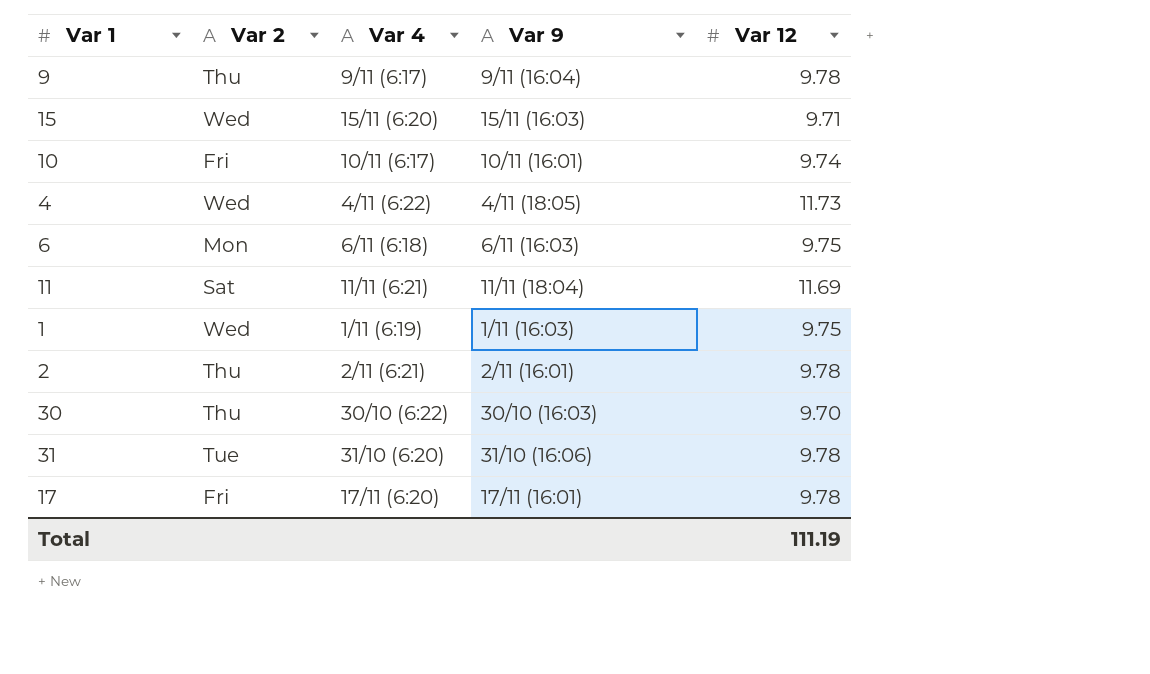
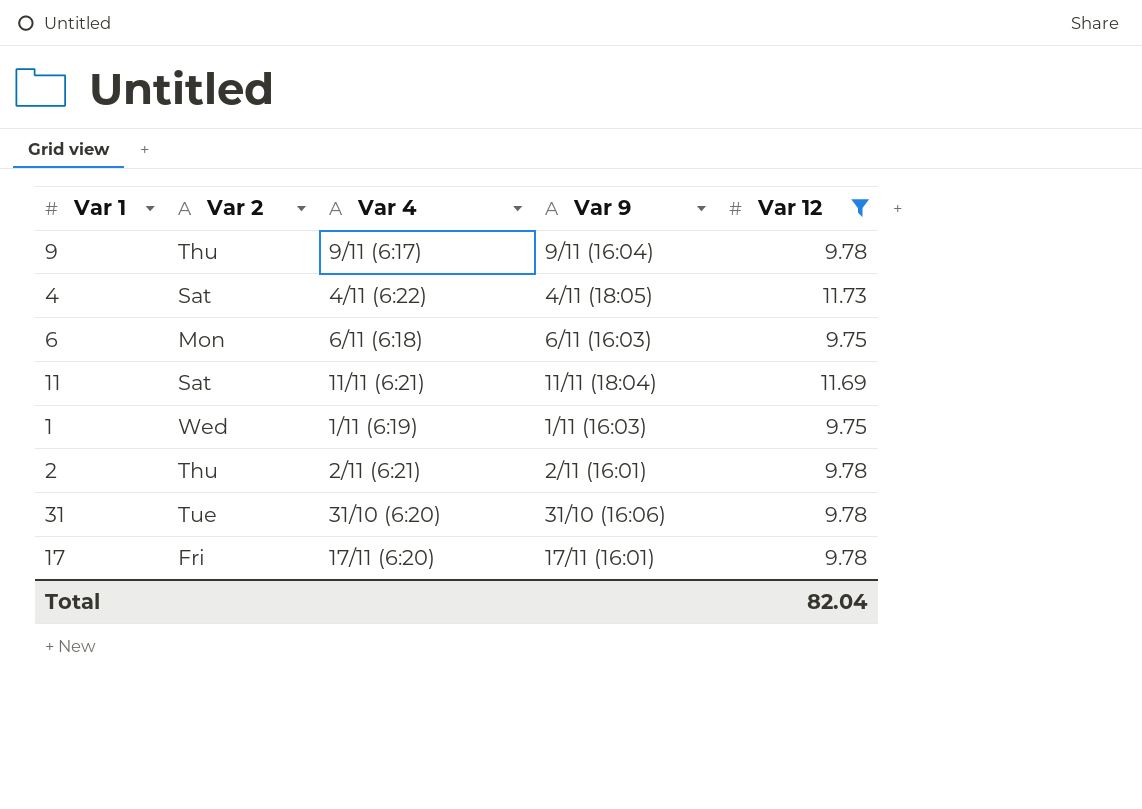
filter: none -> Var 12 >= 9.75
4 | Var 2: Wed -> Sat
Total | Var 12: 111.19 -> 82.04

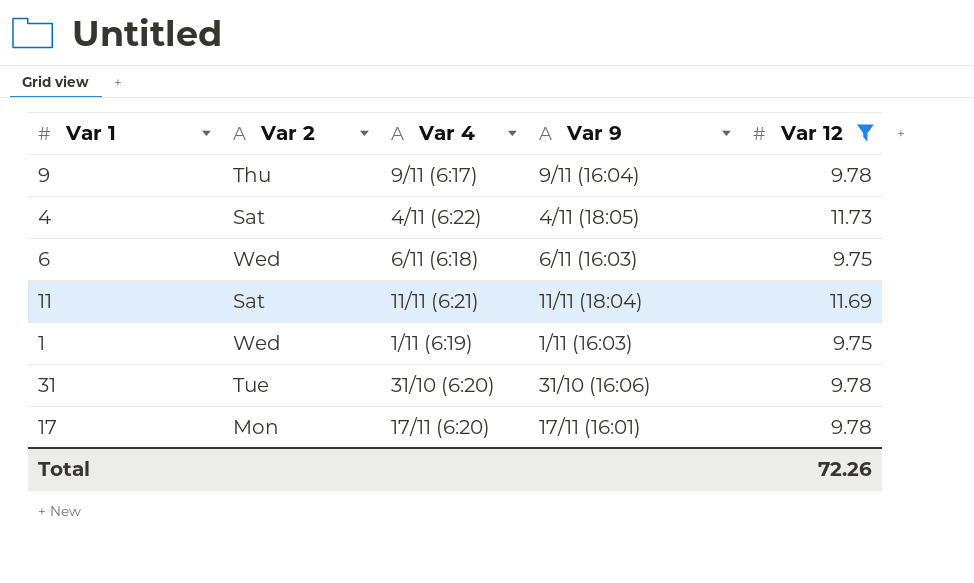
row 2: Thu | 2/11 (6:21) | 2/11 (16:01) | 9.78 -> none
6 | Var 2: Mon -> Wed
17 | Var 2: Fri -> Mon
Total | Var 12: 82.04 -> 72.26

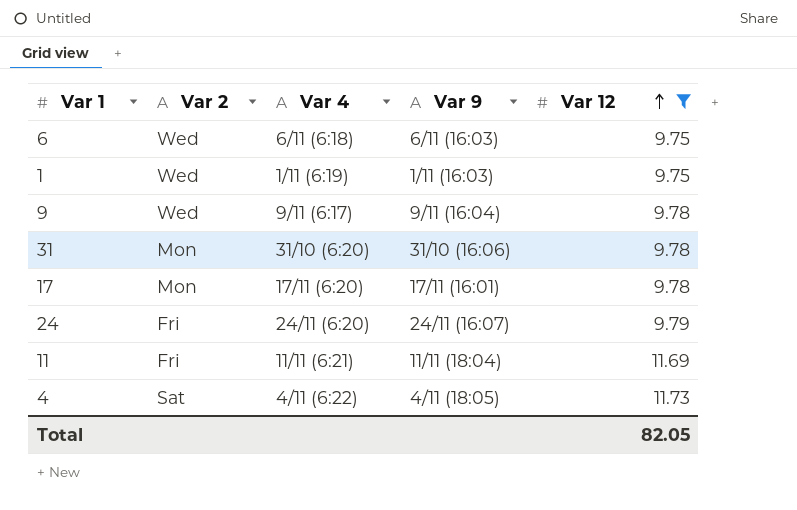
row order: none -> Var 12 ascending
9 | Var 2: Thu -> Wed
31 | Var 2: Tue -> Mon
row 24: none -> Fri | 24/11 (6:20) | 24/11 (16:07) | 9.79
11 | Var 2: Sat -> Fri
Total | Var 12: 72.26 -> 82.05

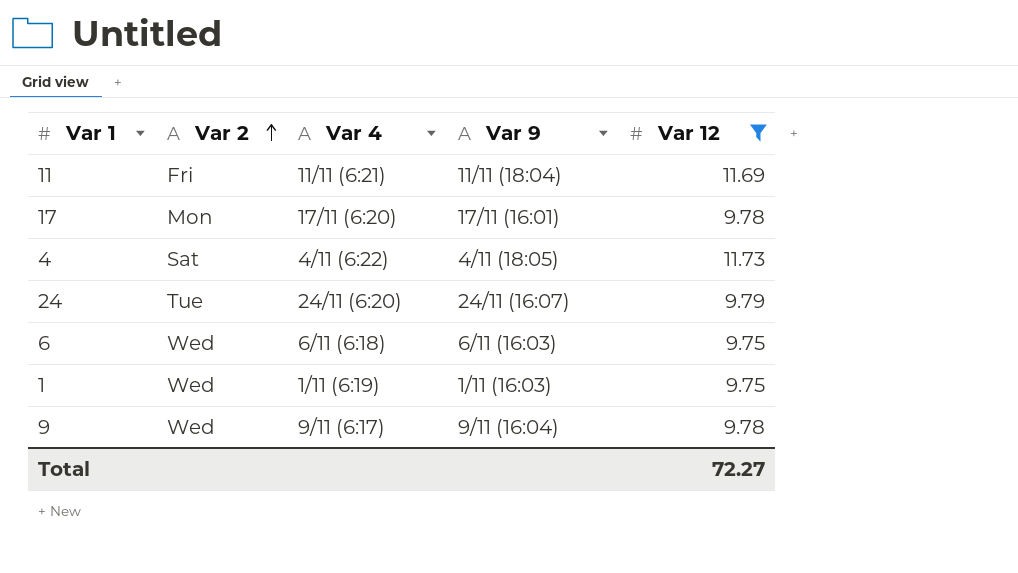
row order: Var 12 ascending -> Var 2 ascending
row 31: Mon | 31/10 (6:20) | 31/10 (16:06) | 9.78 -> none
24 | Var 2: Fri -> Tue
Total | Var 12: 82.05 -> 72.27

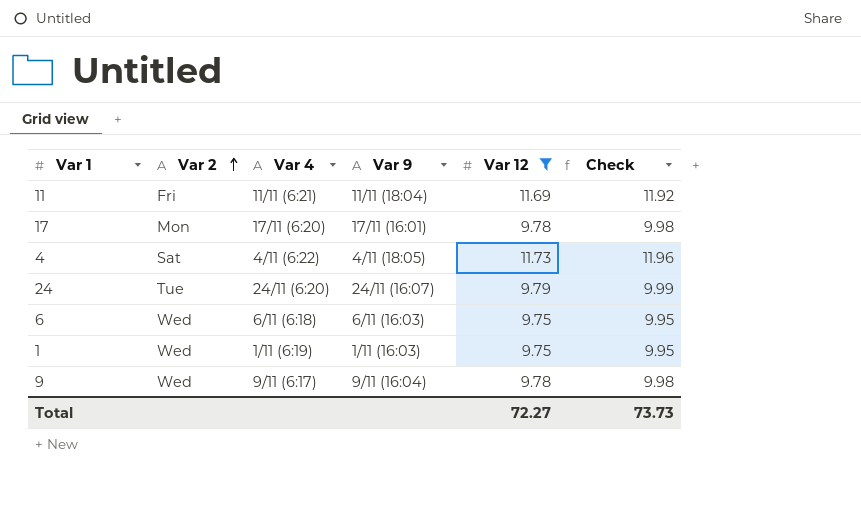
column Check | formula: none -> [Var 12] * 1.02

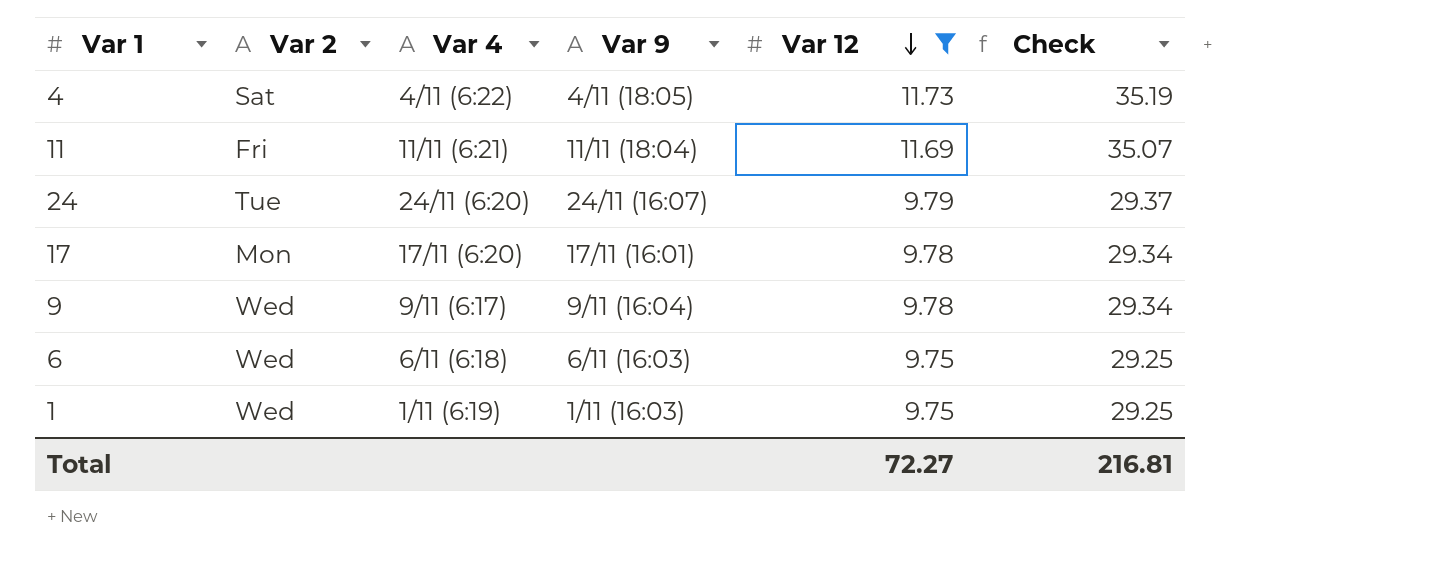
row order: Var 2 ascending -> Var 12 descending
column Check | formula: [Var 12] * 1.02 -> [Var 12] * 3
Total | Check: 73.73 -> 216.81

